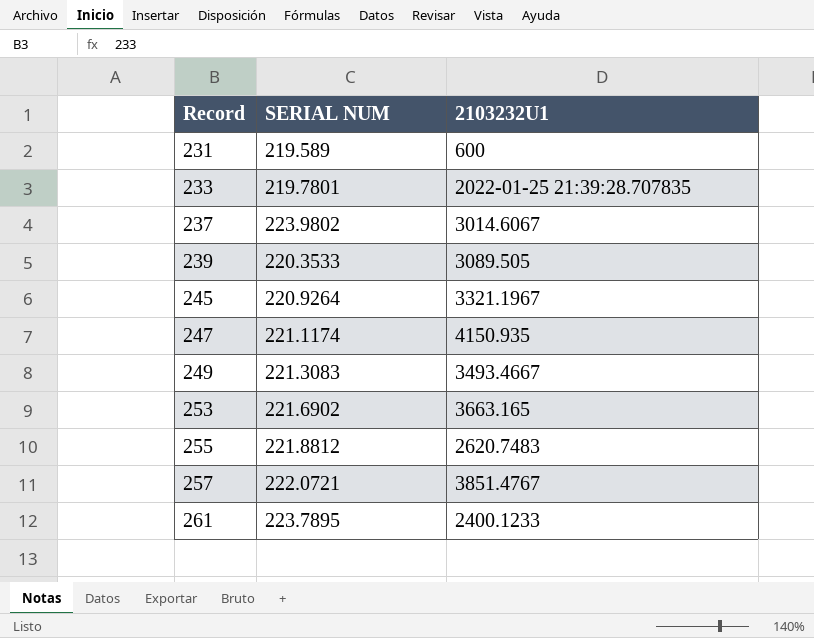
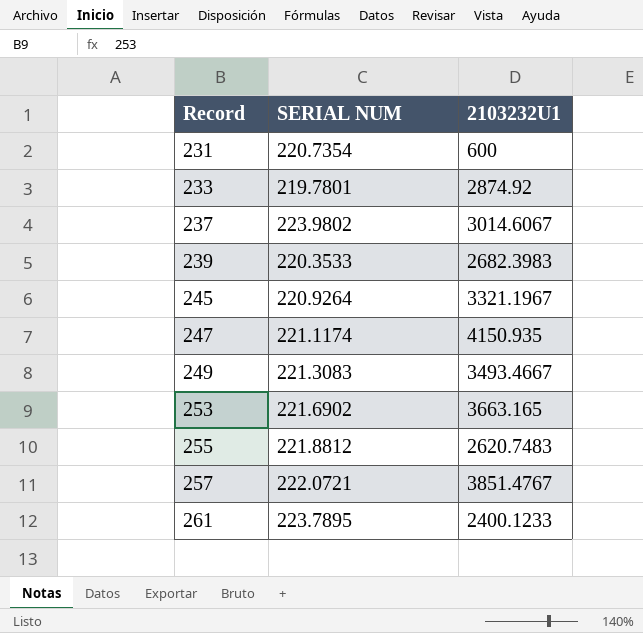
231 | SERIAL NUM: 219.589 -> 220.7354
233 | 2103232U1: 2022-01-25 21:39:28.707835 -> 2874.92
239 | 2103232U1: 3089.505 -> 2682.3983

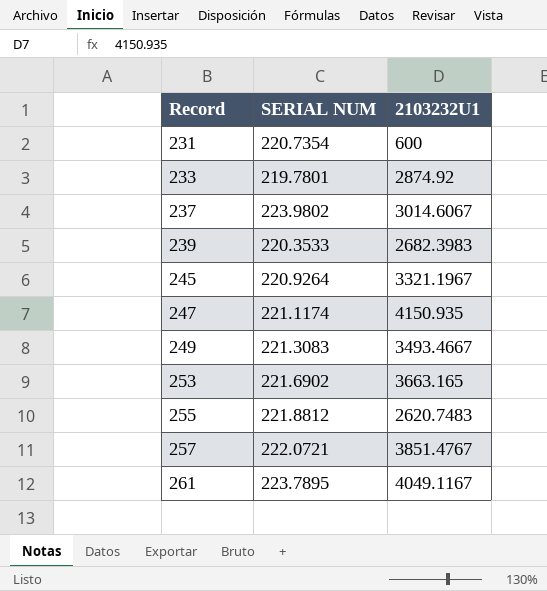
261 | 2103232U1: 2400.1233 -> 4049.1167

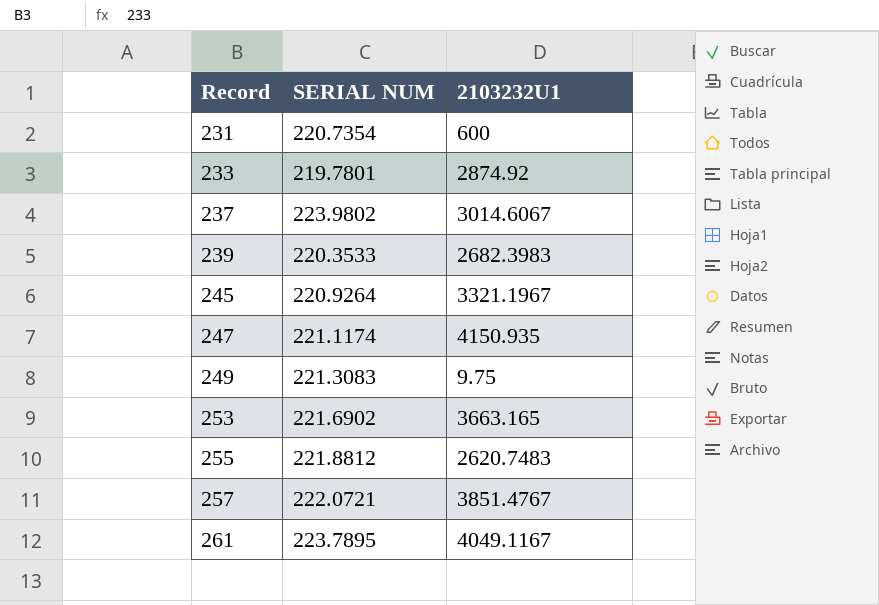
249 | 2103232U1: 3493.4667 -> 9.75

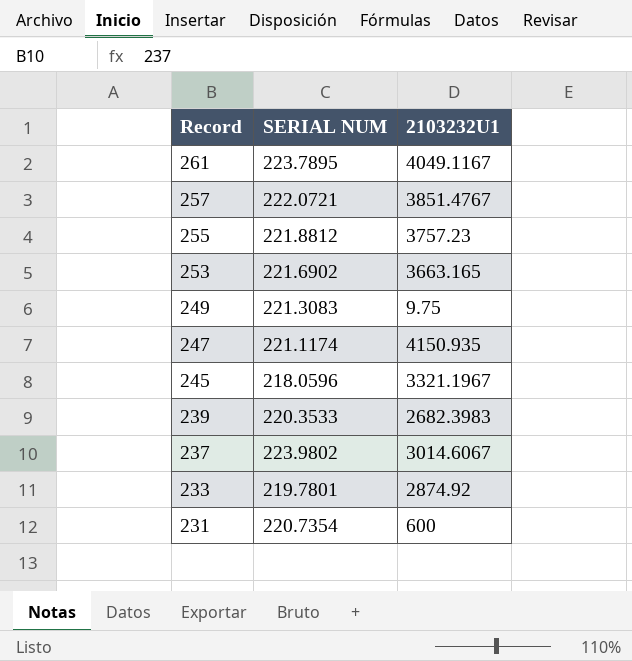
row order: Record ascending -> Record descending
255 | 2103232U1: 2620.7483 -> 3757.23
245 | SERIAL NUM: 220.9264 -> 218.0596

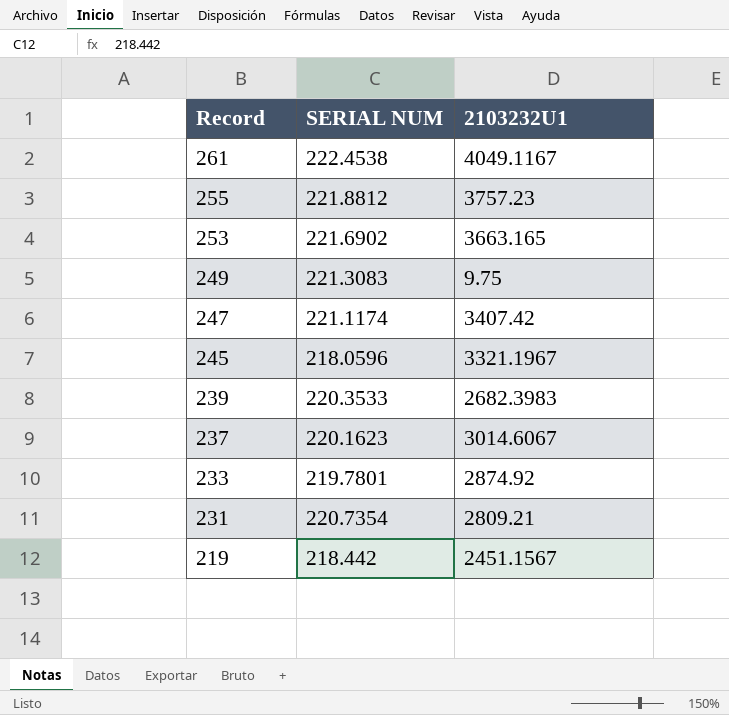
row 257: 222.0721 | 3851.4767 -> none
261 | SERIAL NUM: 223.7895 -> 222.4538
247 | 2103232U1: 4150.935 -> 3407.42
237 | SERIAL NUM: 223.9802 -> 220.1623
231 | 2103232U1: 600 -> 2809.21
row 219: none -> 218.442 | 2451.1567

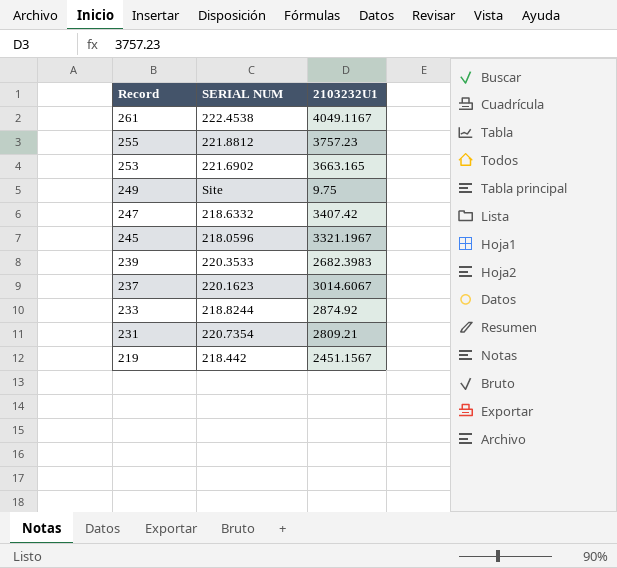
249 | SERIAL NUM: 221.3083 -> Site
247 | SERIAL NUM: 221.1174 -> 218.6332
233 | SERIAL NUM: 219.7801 -> 218.8244

